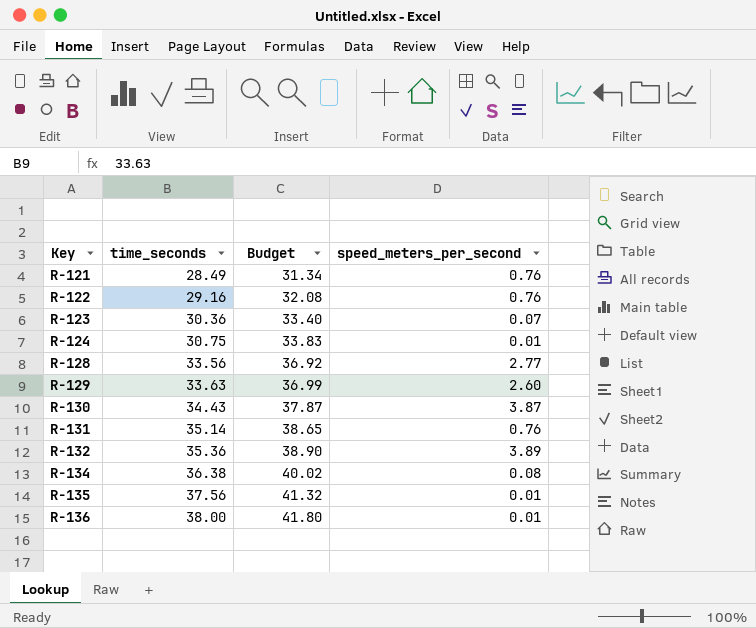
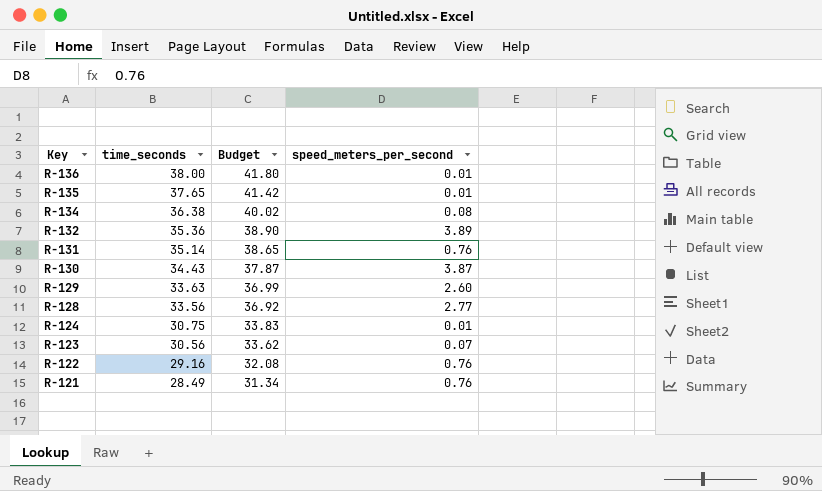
row order: Key ascending -> Key descending
R-135 | time_seconds: 37.56 -> 37.65
R-135 | Budget: 41.32 -> 41.42
R-123 | time_seconds: 30.36 -> 30.56
R-123 | Budget: 33.40 -> 33.62

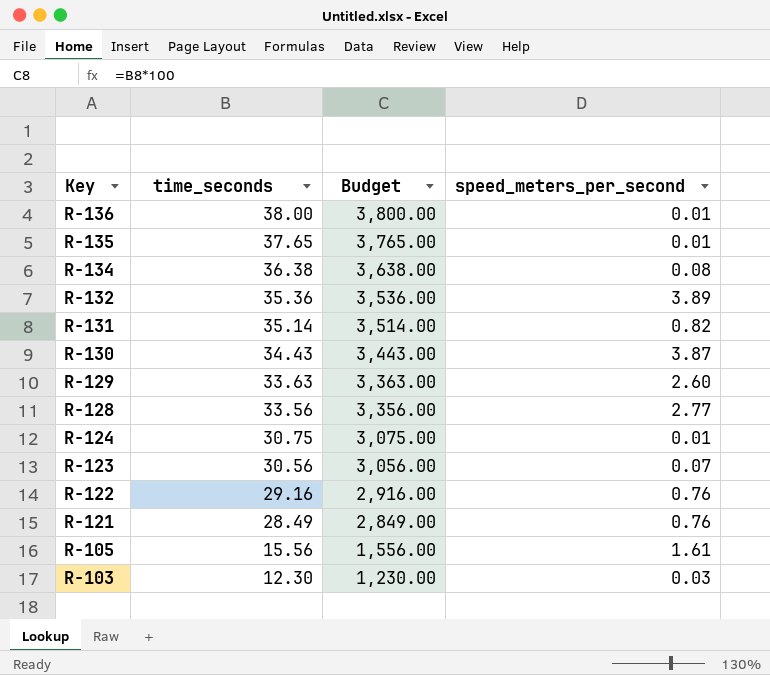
column Budget | formula: [time_seconds] * 1.1 -> [time_seconds] * 100
R-131 | speed_meters_per_second: 0.76 -> 0.82
row R-105: none -> 15.56 | 1,556.00 | 1.61
row R-103: none -> 12.30 | 1,230.00 | 0.03

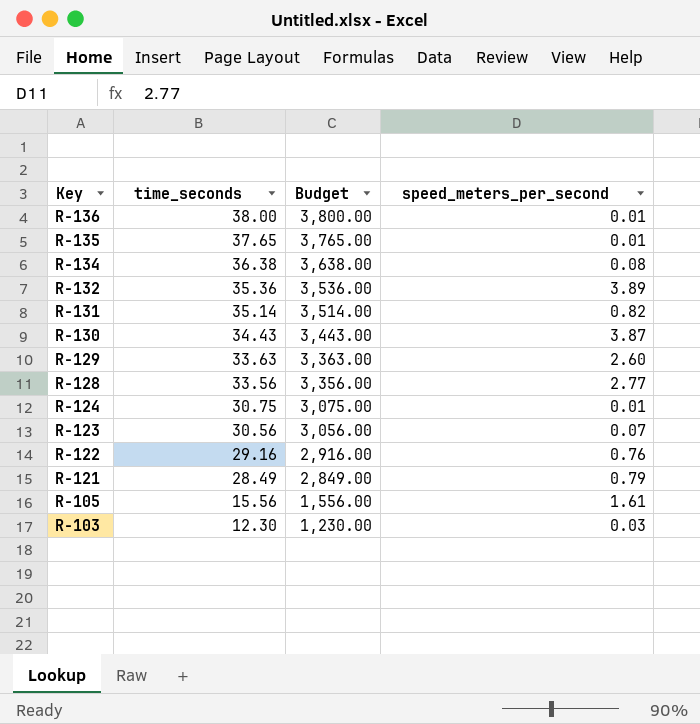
R-121 | speed_meters_per_second: 0.76 -> 0.79

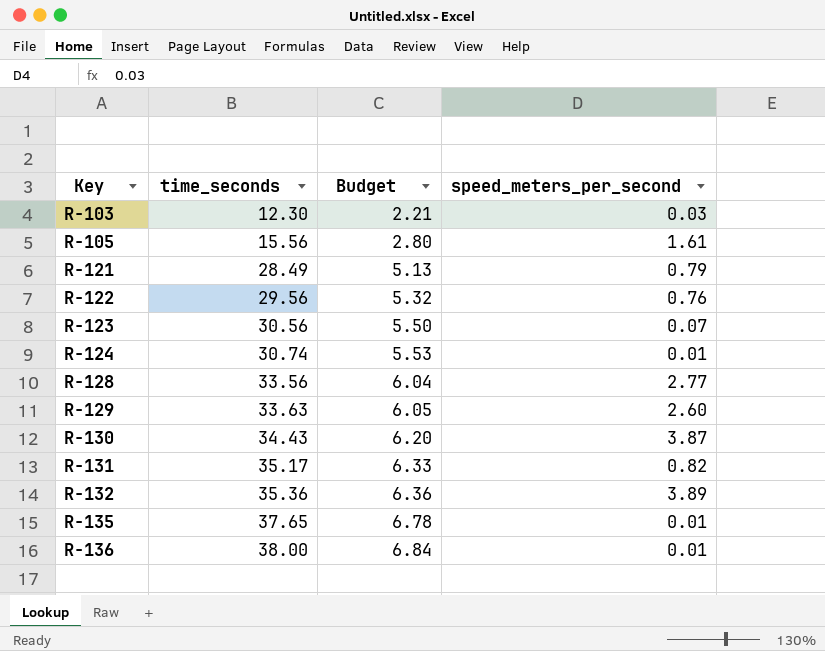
row order: Key descending -> Key ascending
column Budget | formula: [time_seconds] * 100 -> [time_seconds] * 0.18
row R-134: 36.38 | 3,638.00 | 0.08 -> none
R-122 | time_seconds: 29.16 -> 29.56
R-124 | time_seconds: 30.75 -> 30.74
R-131 | time_seconds: 35.14 -> 35.17

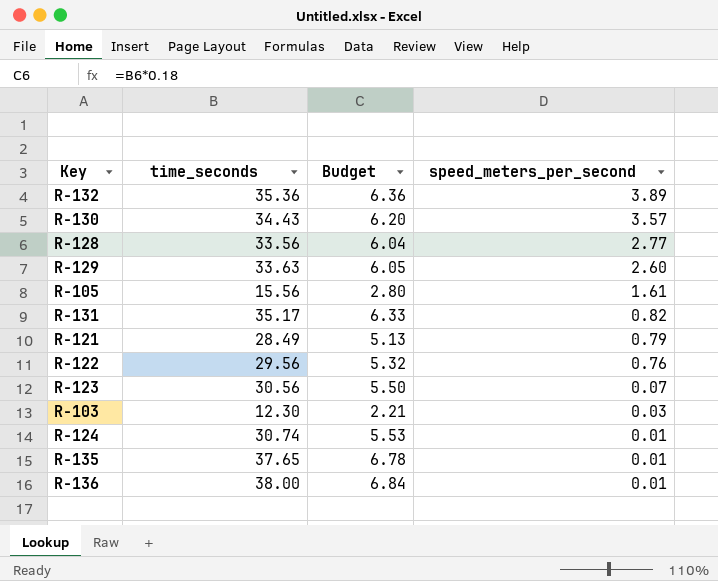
row order: Key ascending -> speed_meters_per_second descending
R-130 | speed_meters_per_second: 3.87 -> 3.57

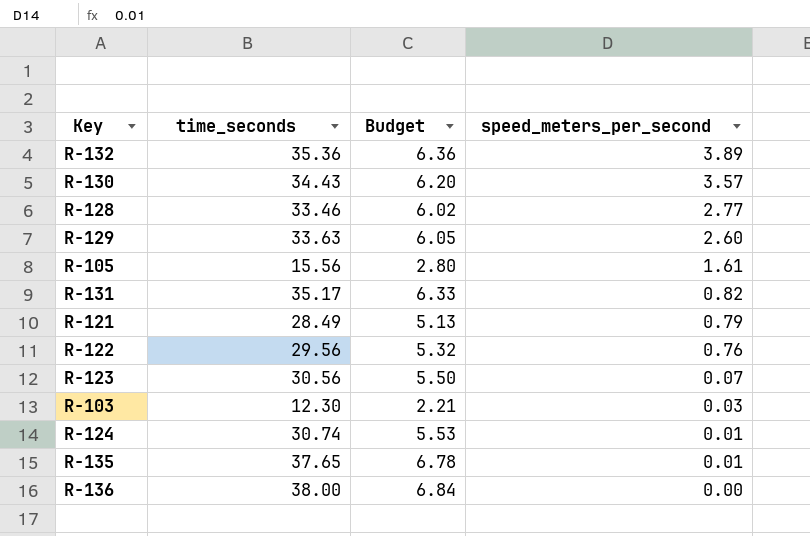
R-128 | time_seconds: 33.56 -> 33.46
R-128 | Budget: 6.04 -> 6.02
R-136 | speed_meters_per_second: 0.01 -> 0.00

